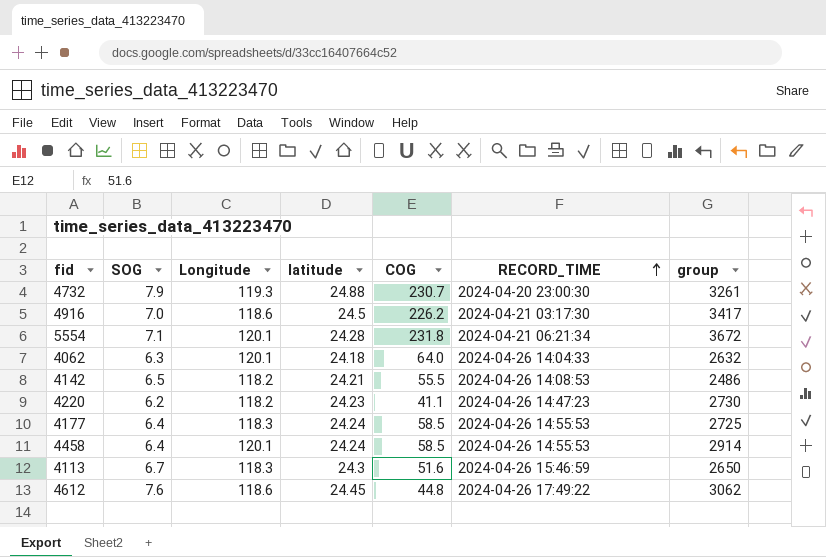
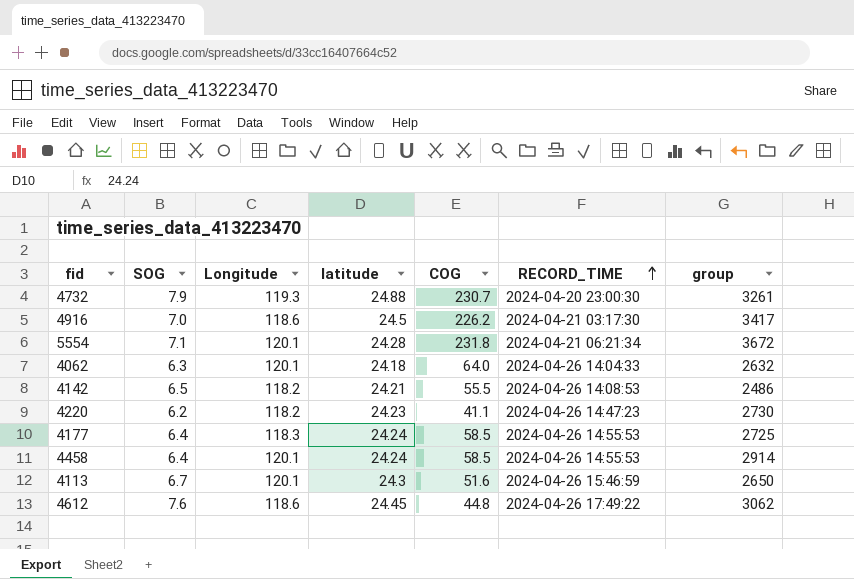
4113 | Longitude: 118.3 -> 120.1

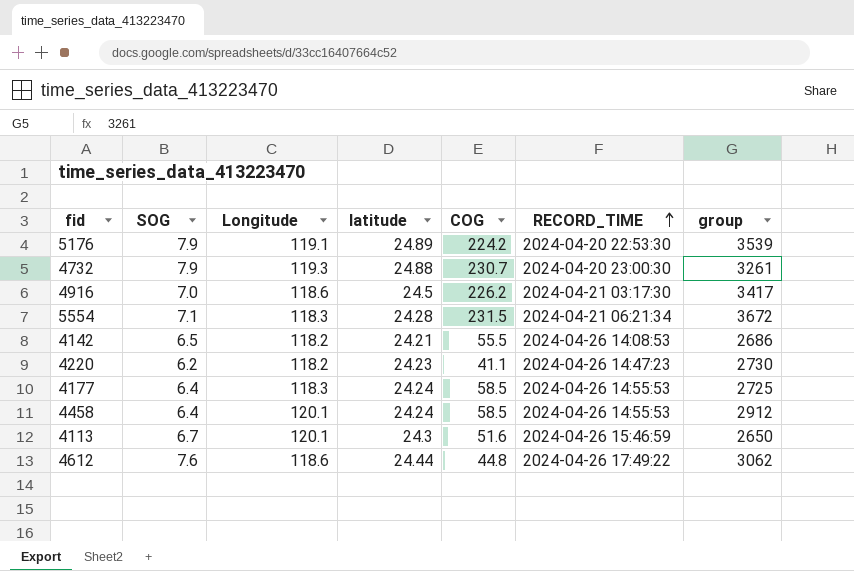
row 4062: 6.3 | 120.1 | 24.18 | 64.0 | 2024-04-26 14:04:33 | 2632 -> none
row 5176: none -> 7.9 | 119.1 | 24.89 | 224.2 | 2024-04-20 22:53:30 | 3539
5554 | Longitude: 120.1 -> 118.3
5554 | COG: 231.8 -> 231.5
4142 | group: 2486 -> 2686
4458 | group: 2914 -> 2912
4612 | latitude: 24.45 -> 24.44

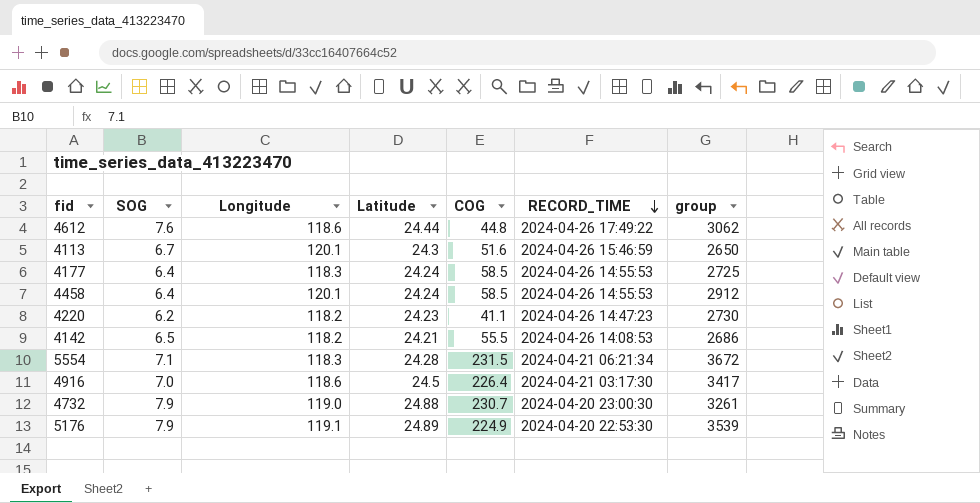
row order: RECORD_TIME ascending -> RECORD_TIME descending
column name: latitude -> Latitude
4916 | COG: 226.2 -> 226.4
4732 | Longitude: 119.3 -> 119.0
5176 | COG: 224.2 -> 224.9

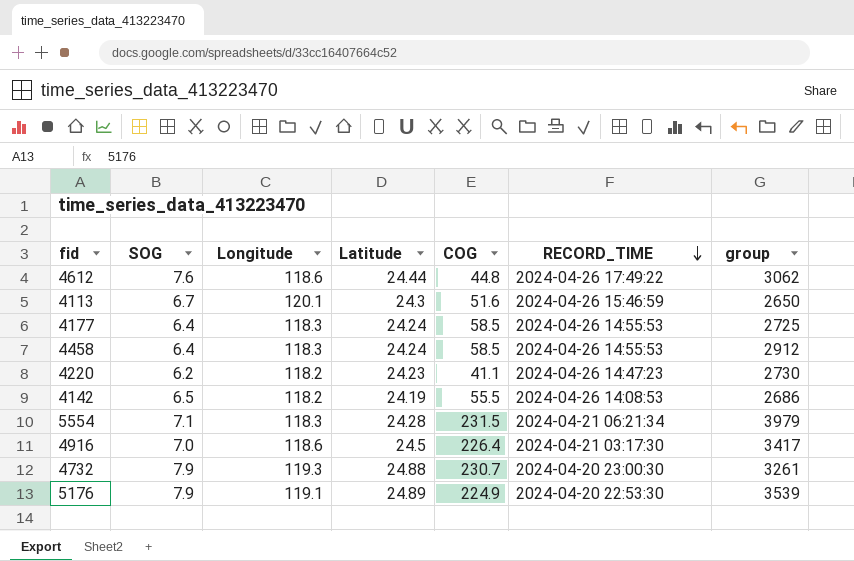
4458 | Longitude: 120.1 -> 118.3
4142 | Latitude: 24.21 -> 24.19
5554 | group: 3672 -> 3979
4732 | Longitude: 119.0 -> 119.3

